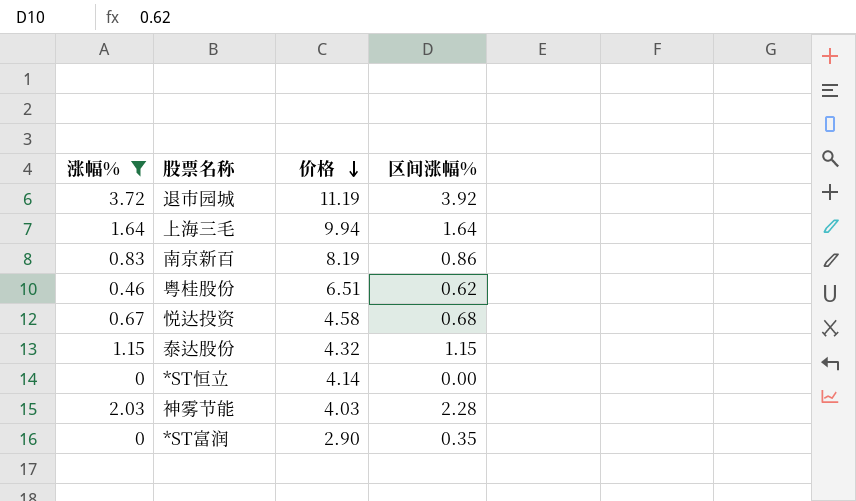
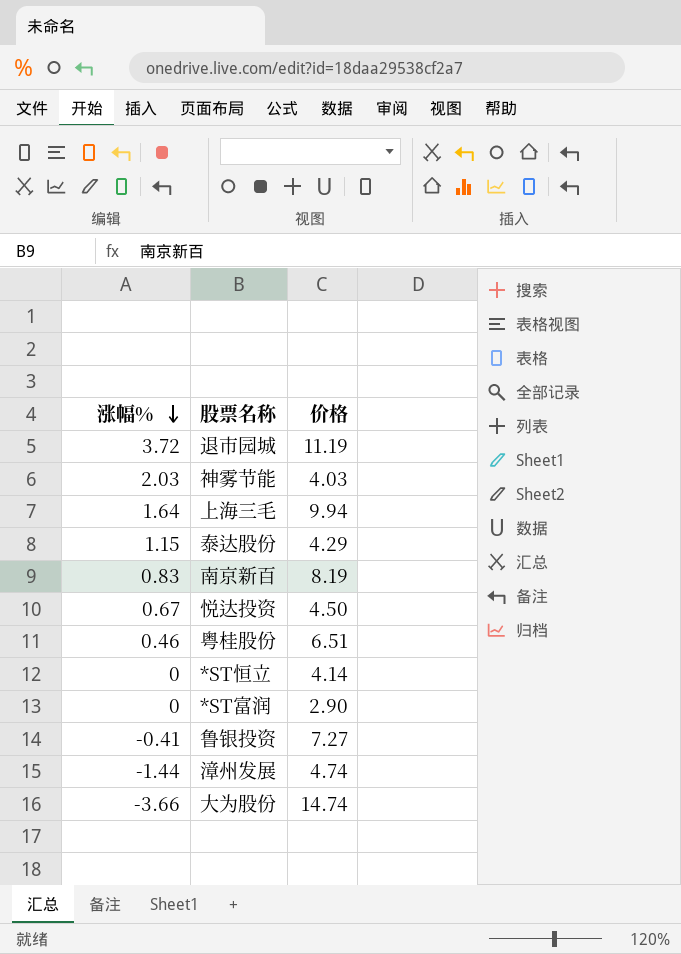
filter: 涨幅% >= 0 -> none
row order: 价格 descending -> 涨幅% descending
column 区间涨幅% | position: 4 -> none
泰达股份 | 价格: 4.32 -> 4.29
悦达投资 | 价格: 4.58 -> 4.50

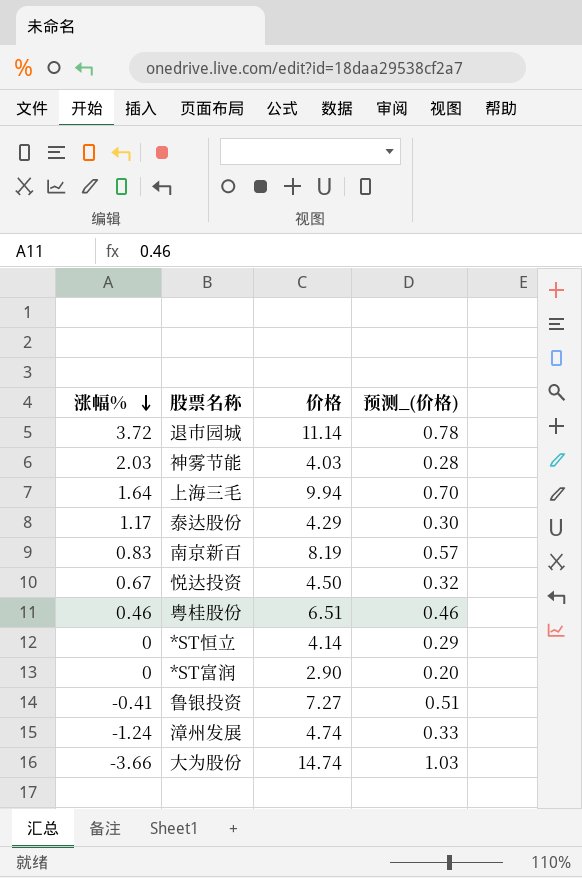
column 预测_(价格) | formula: none -> [价格] * 0.07
退市园城 | 价格: 11.19 -> 11.14
泰达股份 | 涨幅%: 1.15 -> 1.17
漳州发展 | 涨幅%: -1.44 -> -1.24

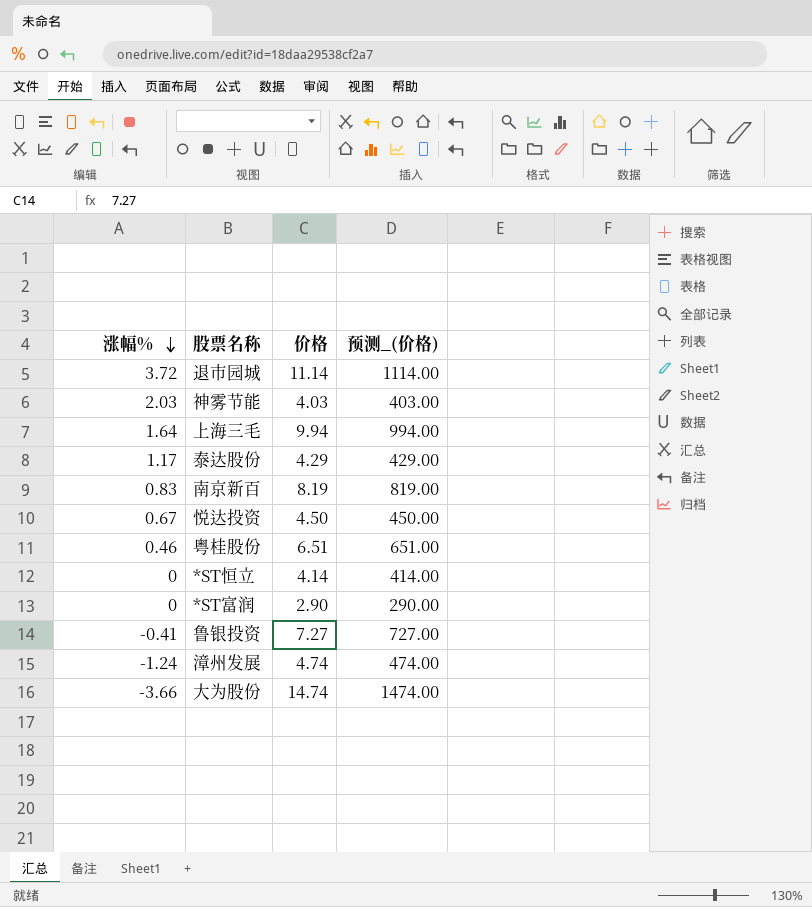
column 预测_(价格) | formula: [价格] * 0.07 -> [价格] * 100

